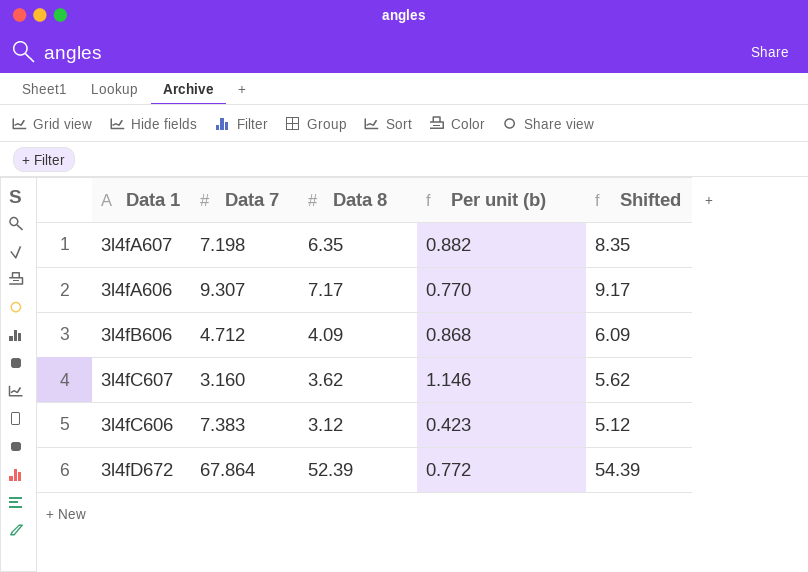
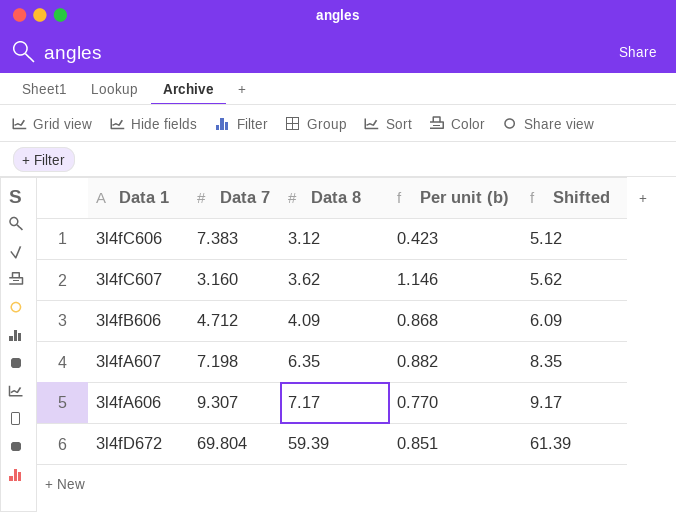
row order: none -> Data 8 ascending
3l4fD672 | Data 7: 67.864 -> 69.804
3l4fD672 | Data 8: 52.39 -> 59.39
3l4fD672 | Per unit (b): 0.772 -> 0.851
3l4fD672 | Shifted: 54.39 -> 61.39

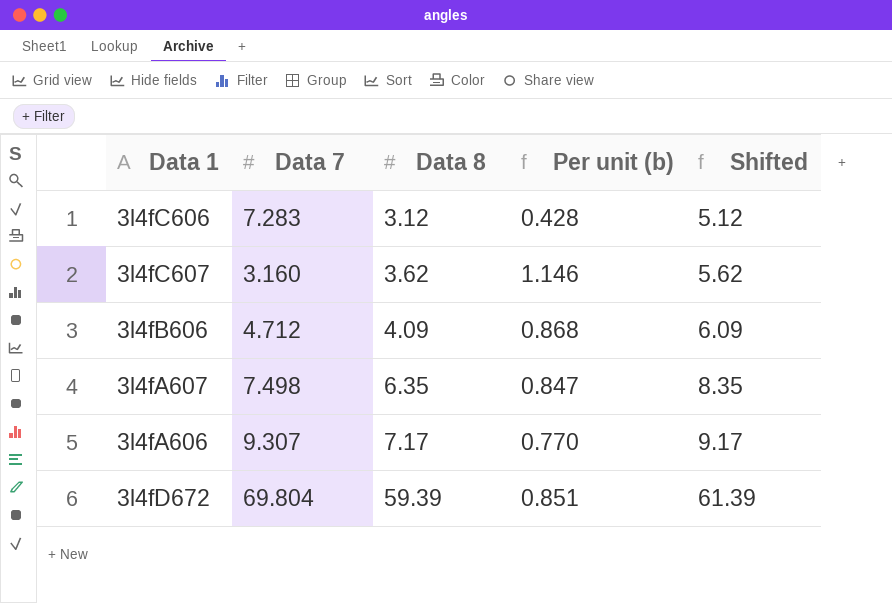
3l4fC606 | Data 7: 7.383 -> 7.283
3l4fC606 | Per unit (b): 0.423 -> 0.428
3l4fA607 | Data 7: 7.198 -> 7.498
3l4fA607 | Per unit (b): 0.882 -> 0.847

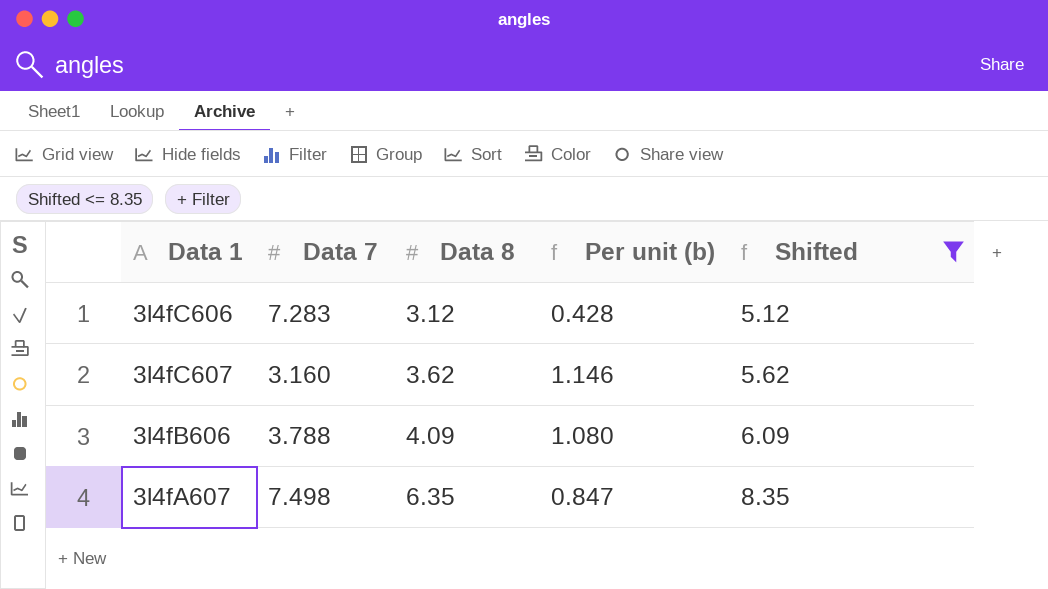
filter: none -> Shifted <= 8.35
3l4fB606 | Data 7: 4.712 -> 3.788
3l4fB606 | Per unit (b): 0.868 -> 1.080

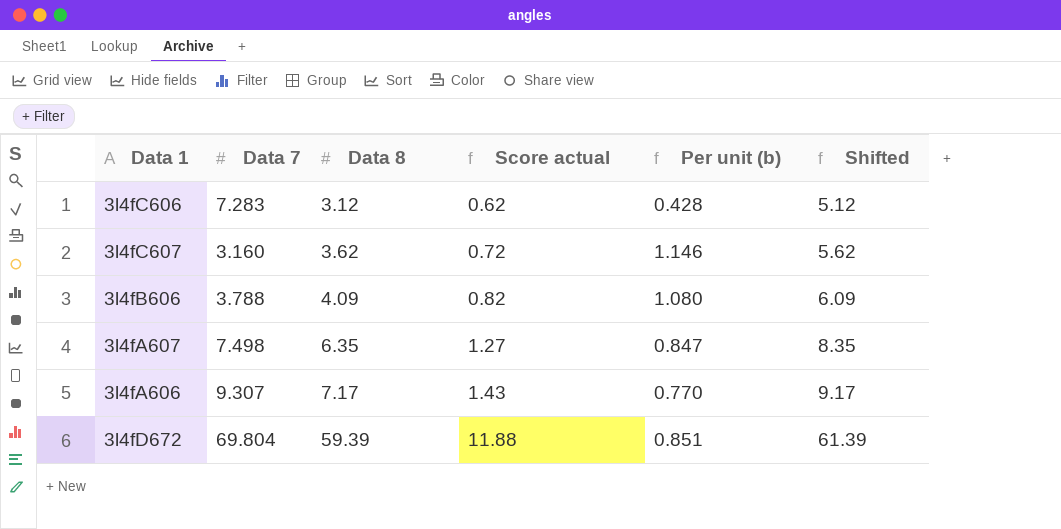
filter: Shifted <= 8.35 -> none
column Score actual | formula: none -> [Data 8] * 0.2

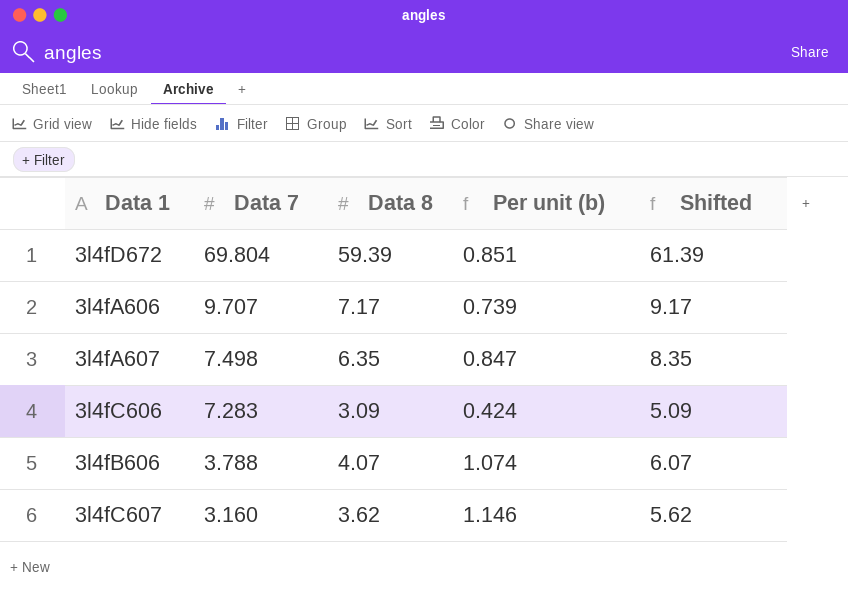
row order: Data 8 ascending -> Data 7 descending
column Score actual | formula: [Data 8] * 0.2 -> none
3l4fA606 | Data 7: 9.307 -> 9.707
3l4fA606 | Per unit (b): 0.770 -> 0.739
3l4fC606 | Data 8: 3.12 -> 3.09
3l4fC606 | Per unit (b): 0.428 -> 0.424
3l4fC606 | Shifted: 5.12 -> 5.09
3l4fB606 | Data 8: 4.09 -> 4.07
3l4fB606 | Per unit (b): 1.080 -> 1.074
3l4fB606 | Shifted: 6.09 -> 6.07

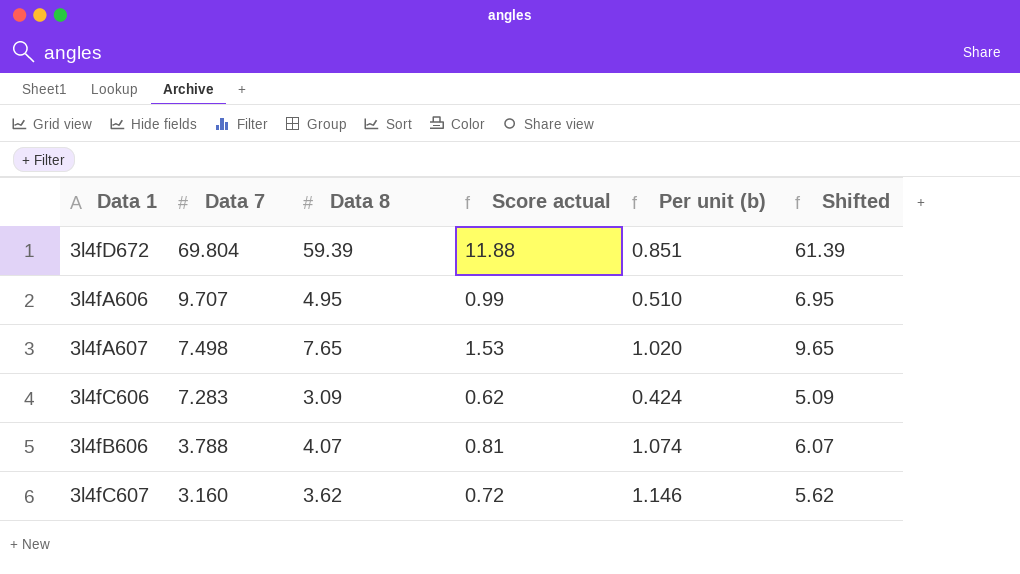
column Score actual | formula: none -> [Data 8] * 0.2
3l4fA606 | Data 8: 7.17 -> 4.95
3l4fA606 | Per unit (b): 0.739 -> 0.510
3l4fA606 | Shifted: 9.17 -> 6.95
3l4fA607 | Data 8: 6.35 -> 7.65
3l4fA607 | Per unit (b): 0.847 -> 1.020
3l4fA607 | Shifted: 8.35 -> 9.65

